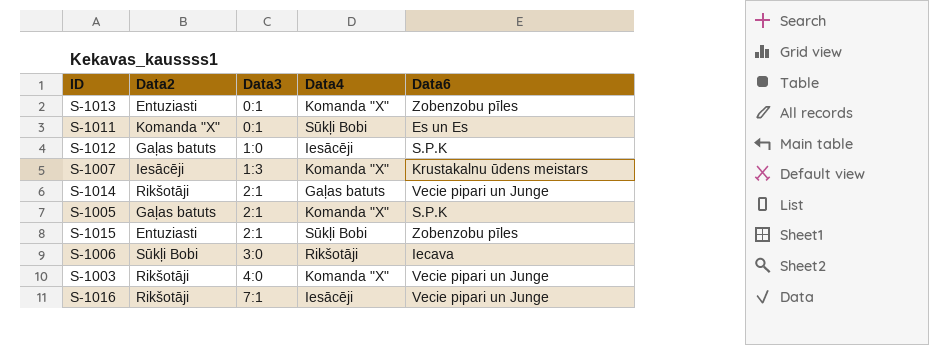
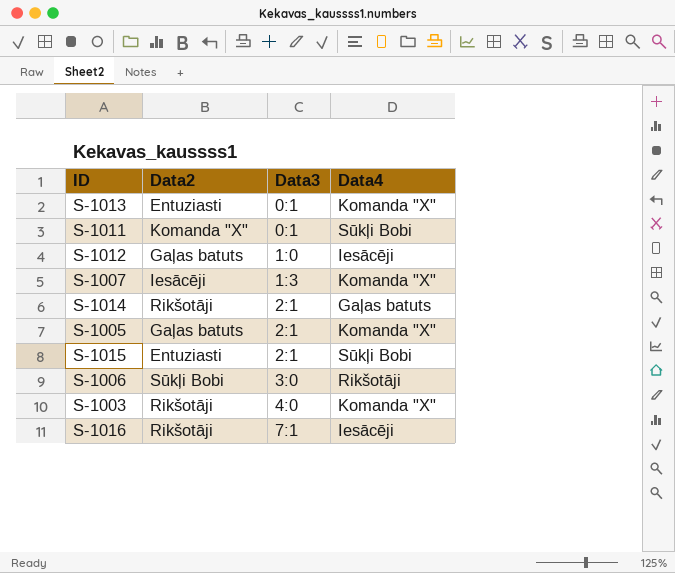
column Data6 | position: 5 -> none

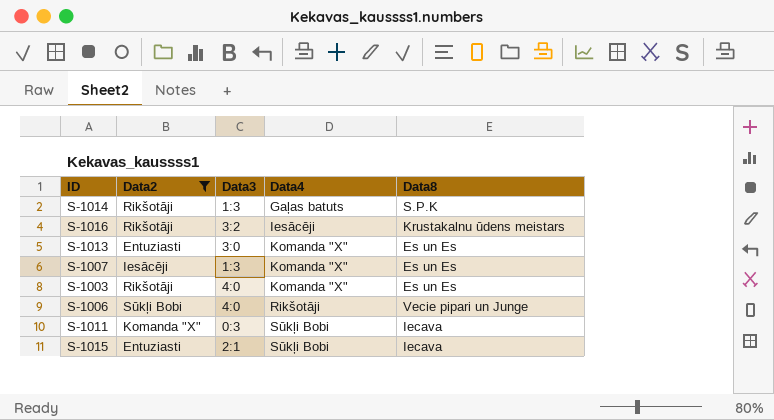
filter: none -> Data2 != Gaļas batuts
row order: Data3 ascending -> Data4 ascending
column Data8 | position: none -> 5
S-1014 | Data3: 2:1 -> 1:3
S-1016 | Data3: 7:1 -> 3:2
S-1013 | Data3: 0:1 -> 3:0
S-1006 | Data3: 3:0 -> 4:0
S-1011 | Data3: 0:1 -> 0:3

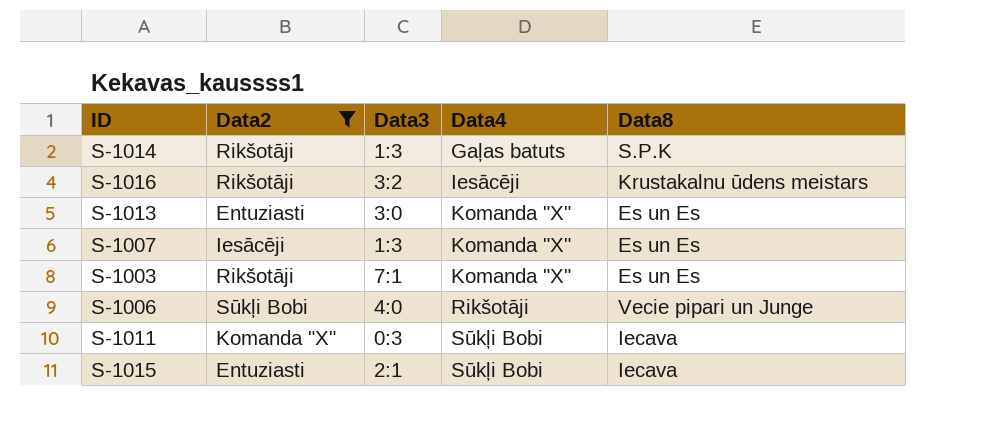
S-1003 | Data3: 4:0 -> 7:1

